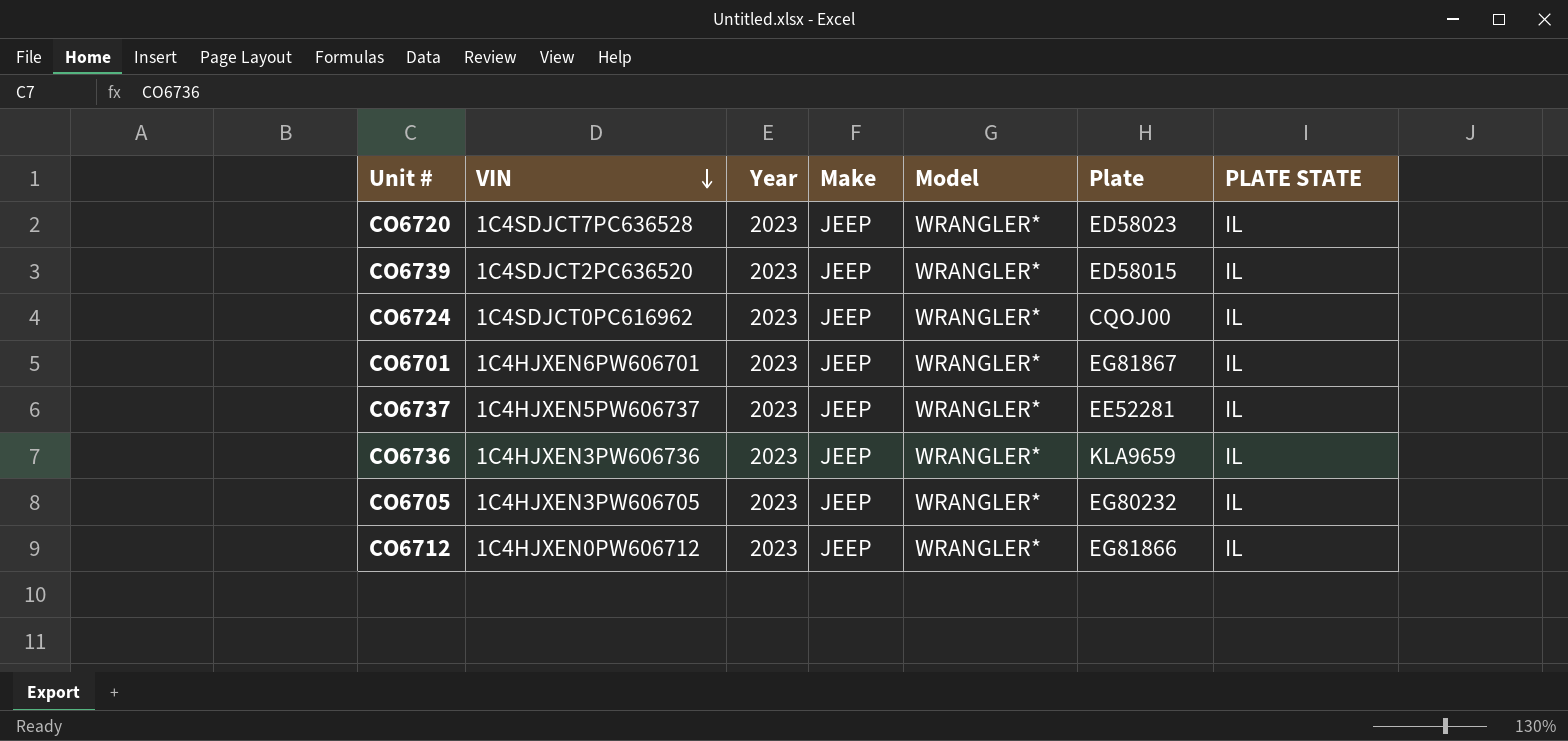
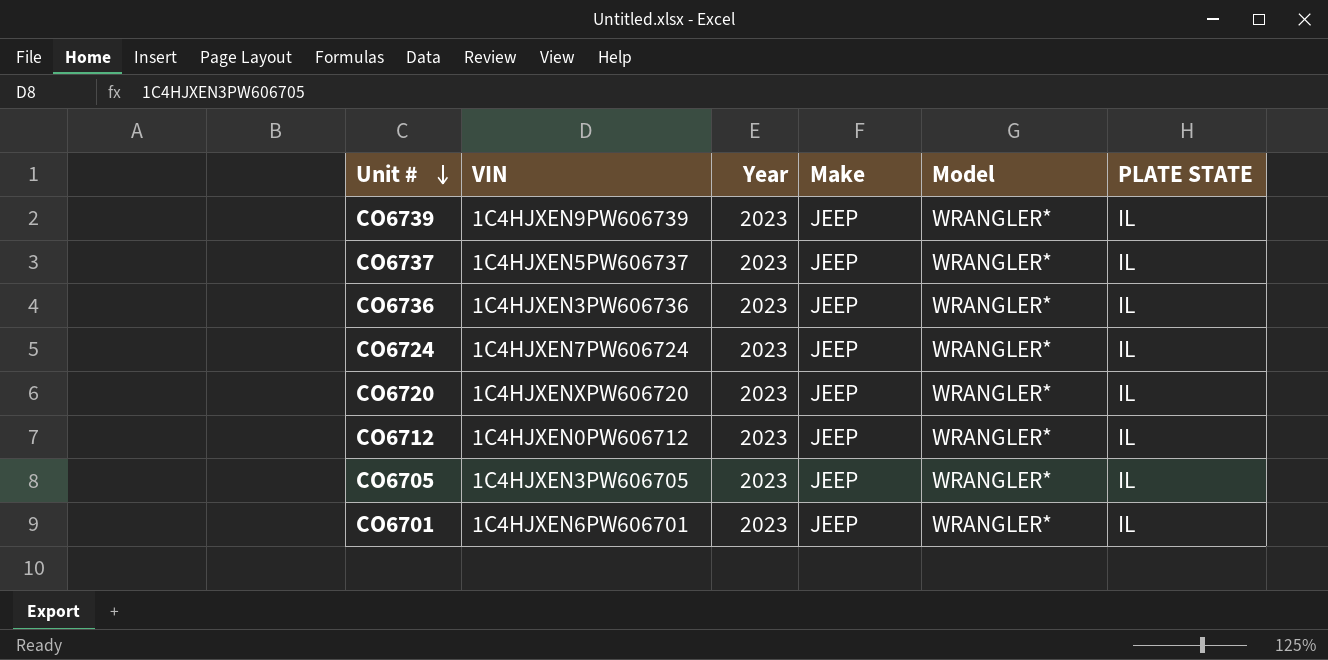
row order: VIN descending -> Unit # descending
column Plate | position: 6 -> none
CO6739 | VIN: 1C4SDJCT2PC636520 -> 1C4HJXEN9PW606739
CO6724 | VIN: 1C4SDJCT0PC616962 -> 1C4HJXEN7PW606724
CO6720 | VIN: 1C4SDJCT7PC636528 -> 1C4HJXENXPW606720

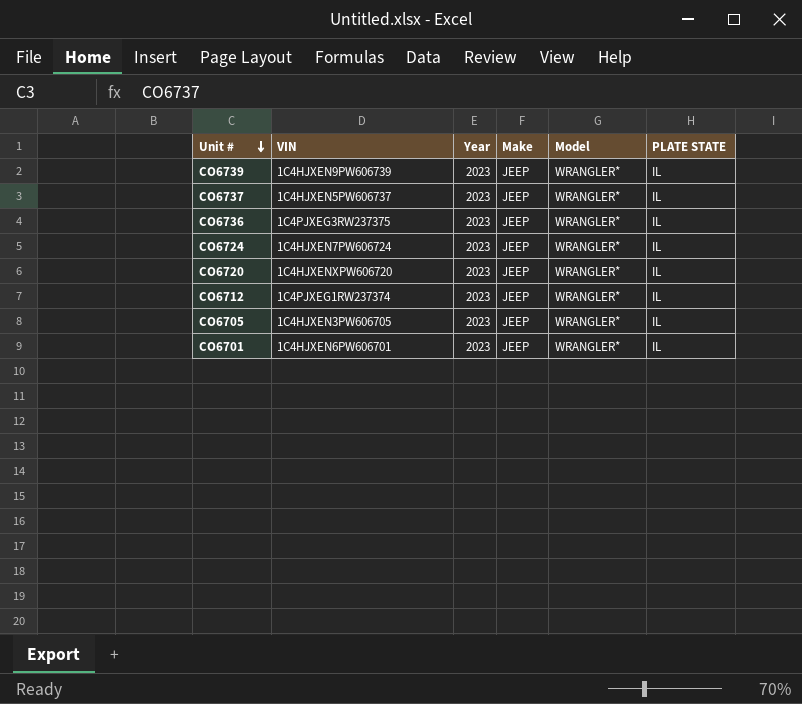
CO6736 | VIN: 1C4HJXEN3PW606736 -> 1C4PJXEG3RW237375
CO6712 | VIN: 1C4HJXEN0PW606712 -> 1C4PJXEG1RW237374

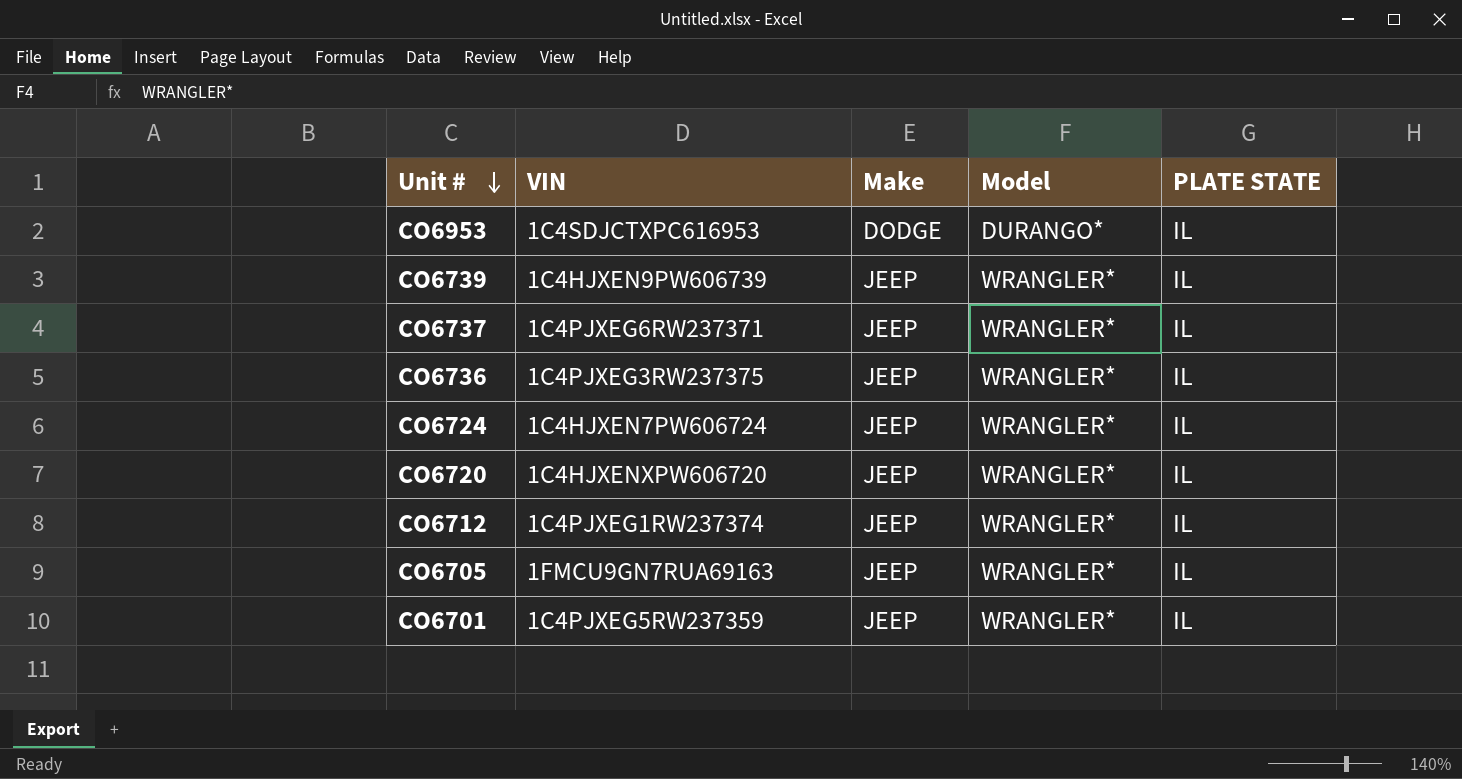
column Year | position: 3 -> none
row CO6953: none -> 1C4SDJCTXPC616953 | DODGE | DURANGO* | IL
CO6737 | VIN: 1C4HJXEN5PW606737 -> 1C4PJXEG6RW237371
CO6705 | VIN: 1C4HJXEN3PW606705 -> 1FMCU9GN7RUA69163
CO6701 | VIN: 1C4HJXEN6PW606701 -> 1C4PJXEG5RW237359

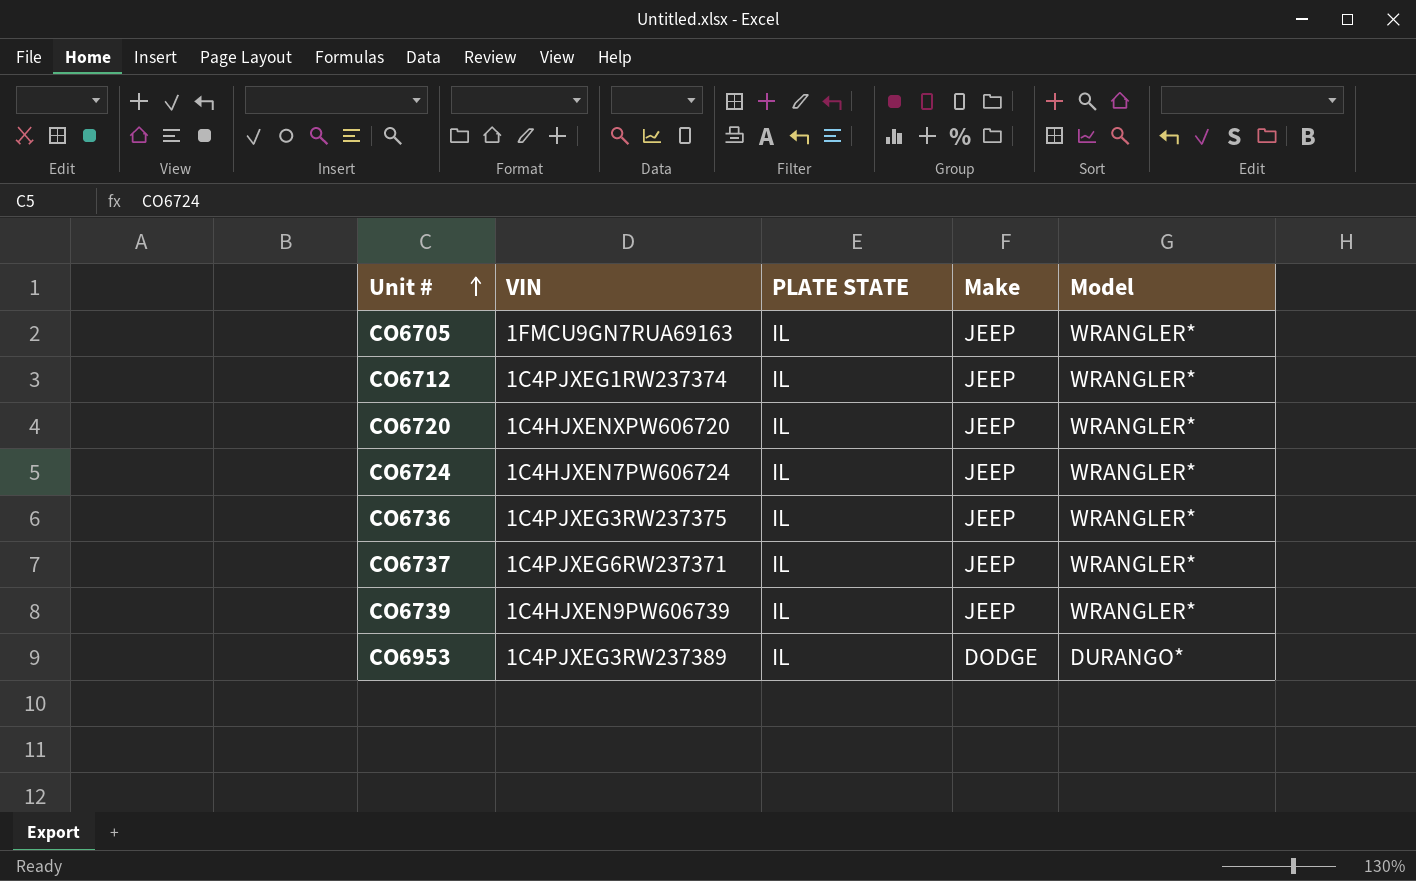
row order: Unit # descending -> Unit # ascending
column PLATE STATE | position: 5 -> 3
row CO6701: 1C4PJXEG5RW237359 | JEEP | WRANGLER* | IL -> none
CO6953 | VIN: 1C4SDJCTXPC616953 -> 1C4PJXEG3RW237389

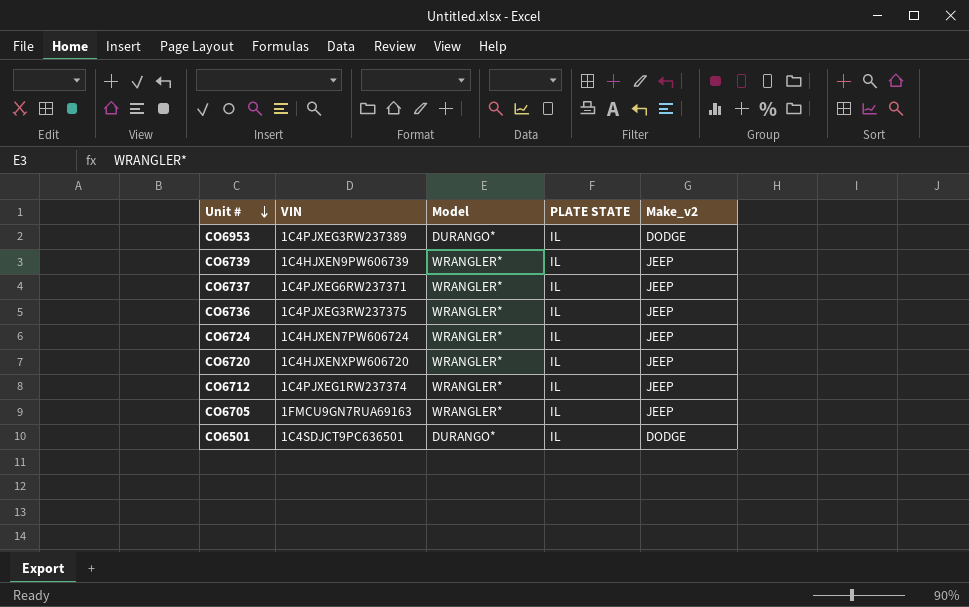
row order: Unit # ascending -> Unit # descending
column Model | position: 5 -> 3
column name: Make -> Make_v2
row CO6501: none -> 1C4SDJCT9PC636501 | DURANGO* | IL | DODGE

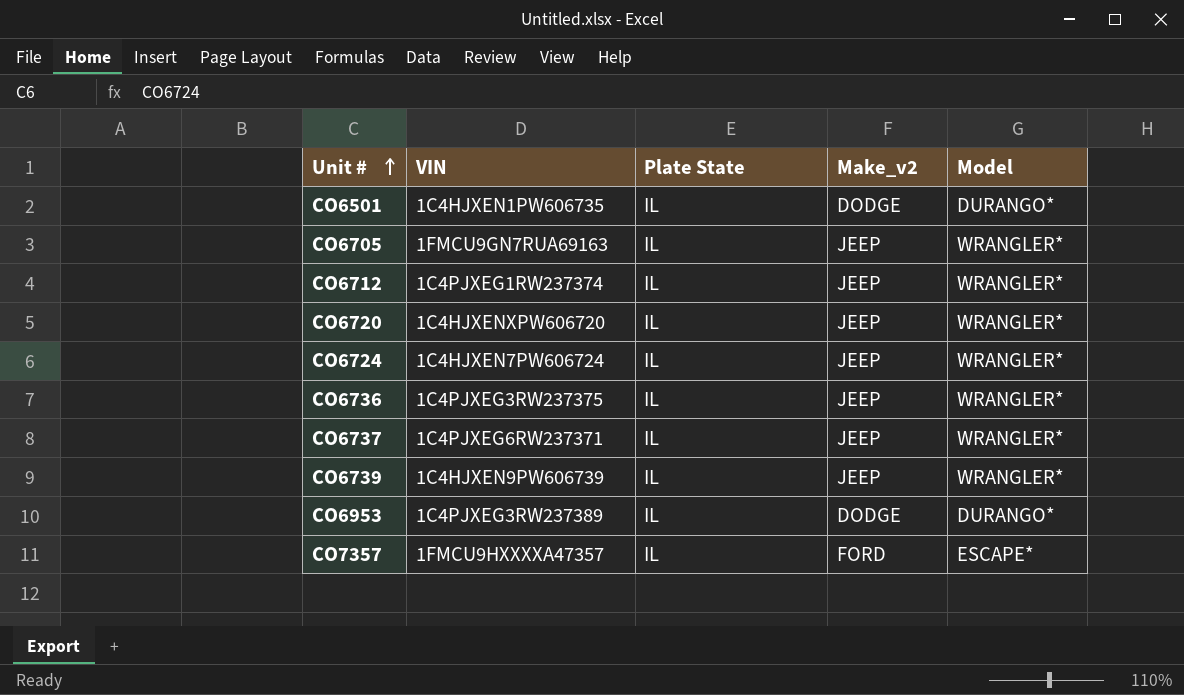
row order: Unit # descending -> Unit # ascending
column name: PLATE STATE -> Plate State
column Model | position: 3 -> 5
CO6501 | VIN: 1C4SDJCT9PC636501 -> 1C4HJXEN1PW606735
row CO7357: none -> 1FMCU9HXXXXA47357 | IL | FORD | ESCAPE*

